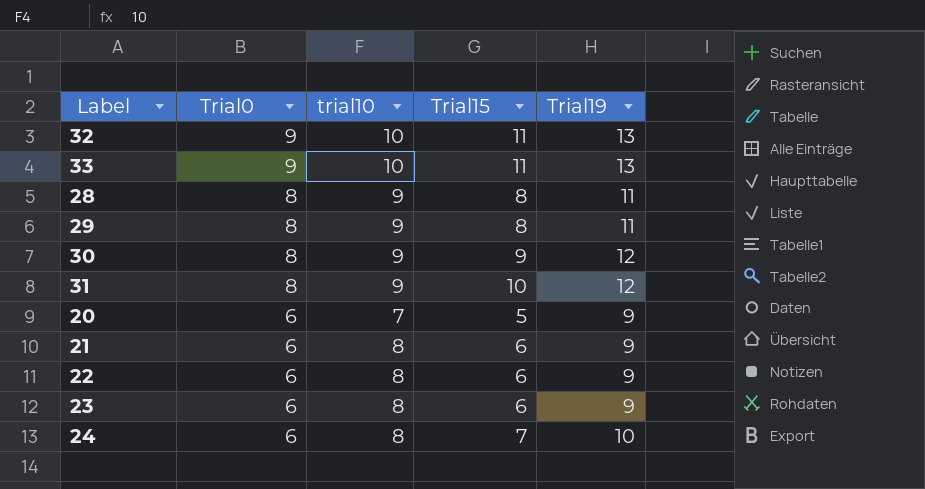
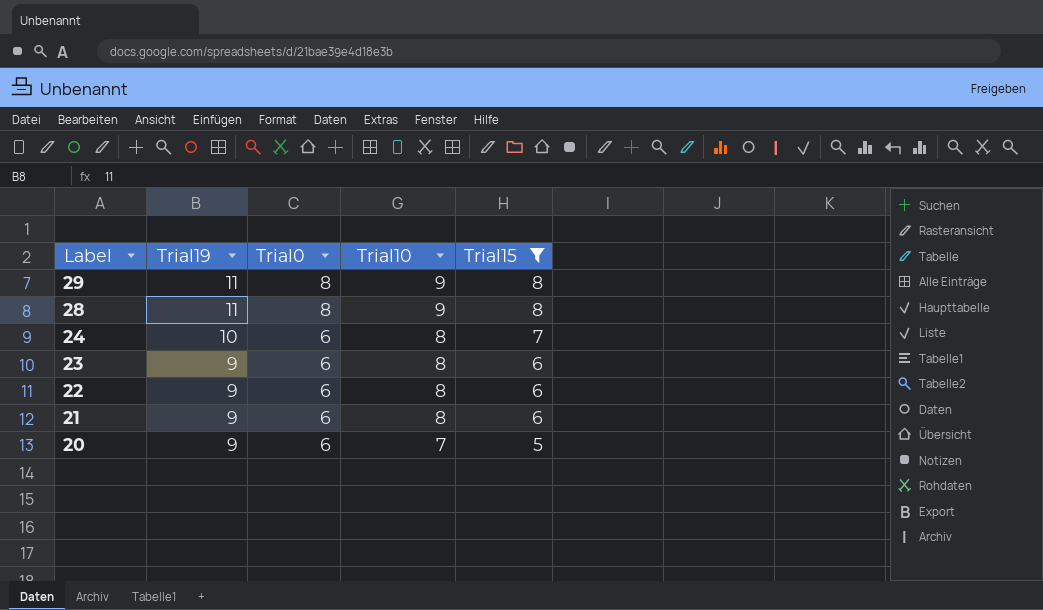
filter: none -> Trial15 <= 8
row order: Trial0 descending -> Label descending
column Trial19 | position: 5 -> 2
column name: trial10 -> Trial10

